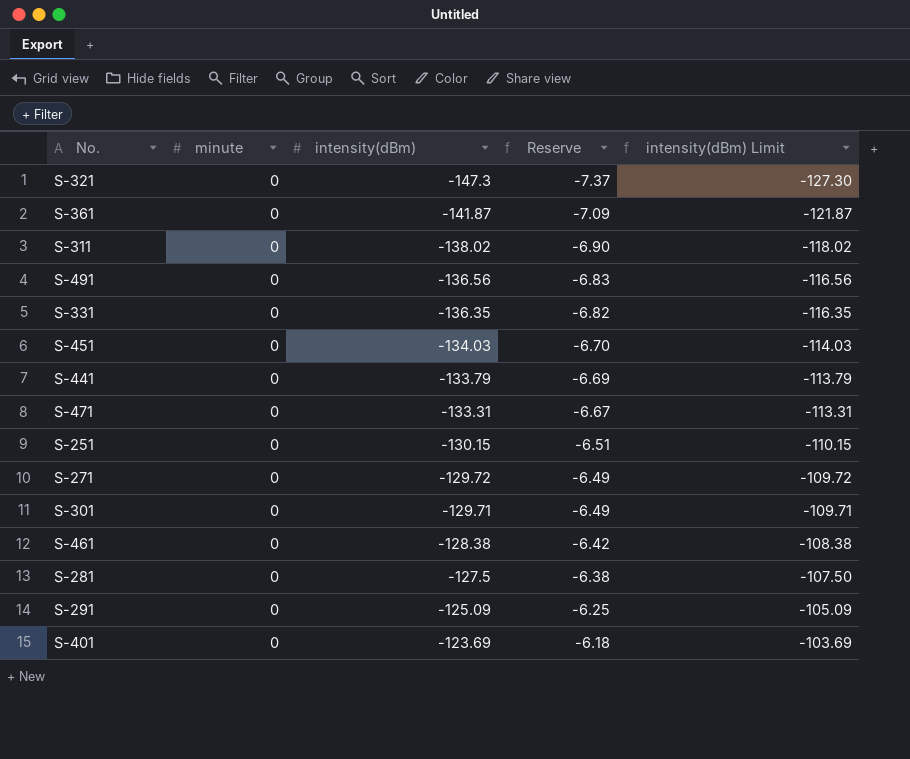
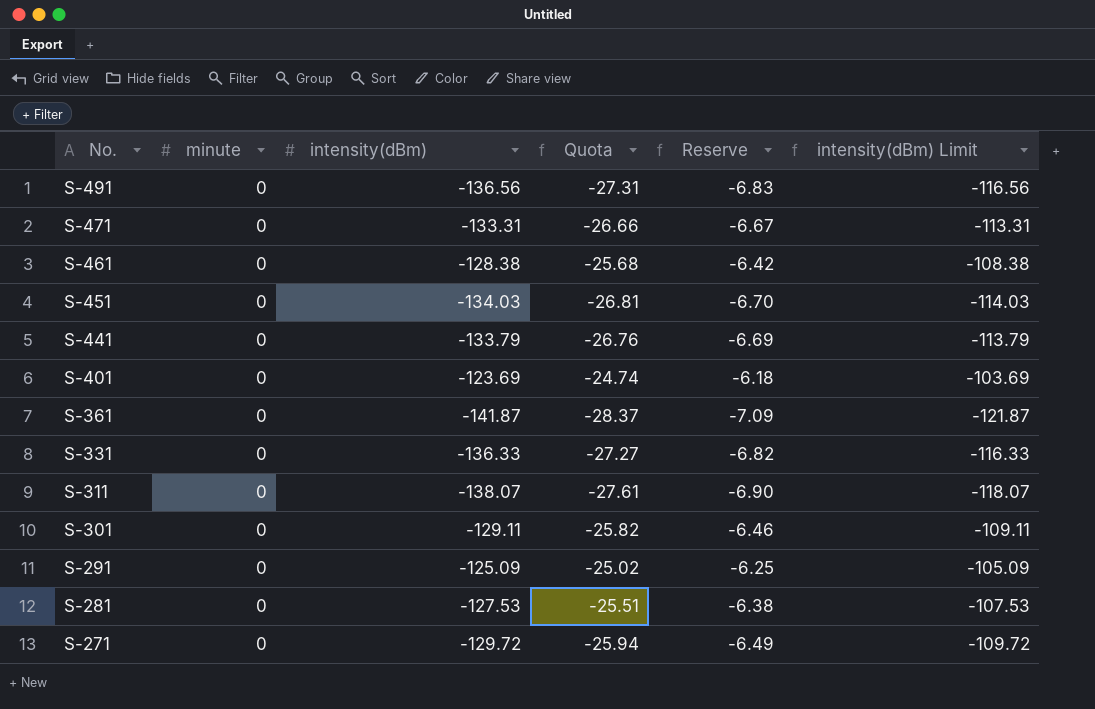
row order: intensity(dBm) ascending -> No. descending
column Quota | formula: none -> [intensity(dBm)] * 0.2
row S-321: 0 | -147.3 | -7.37 | -127.30 -> none
row S-251: 0 | -130.15 | -6.51 | -110.15 -> none
S-331 | intensity(dBm): -136.35 -> -136.33
S-331 | intensity(dBm) Limit: -116.35 -> -116.33
S-311 | intensity(dBm): -138.02 -> -138.07
S-311 | intensity(dBm) Limit: -118.02 -> -118.07
S-301 | intensity(dBm): -129.71 -> -129.11
S-301 | Reserve: -6.49 -> -6.46
S-301 | intensity(dBm) Limit: -109.71 -> -109.11
S-281 | intensity(dBm): -127.5 -> -127.53
S-281 | intensity(dBm) Limit: -107.50 -> -107.53

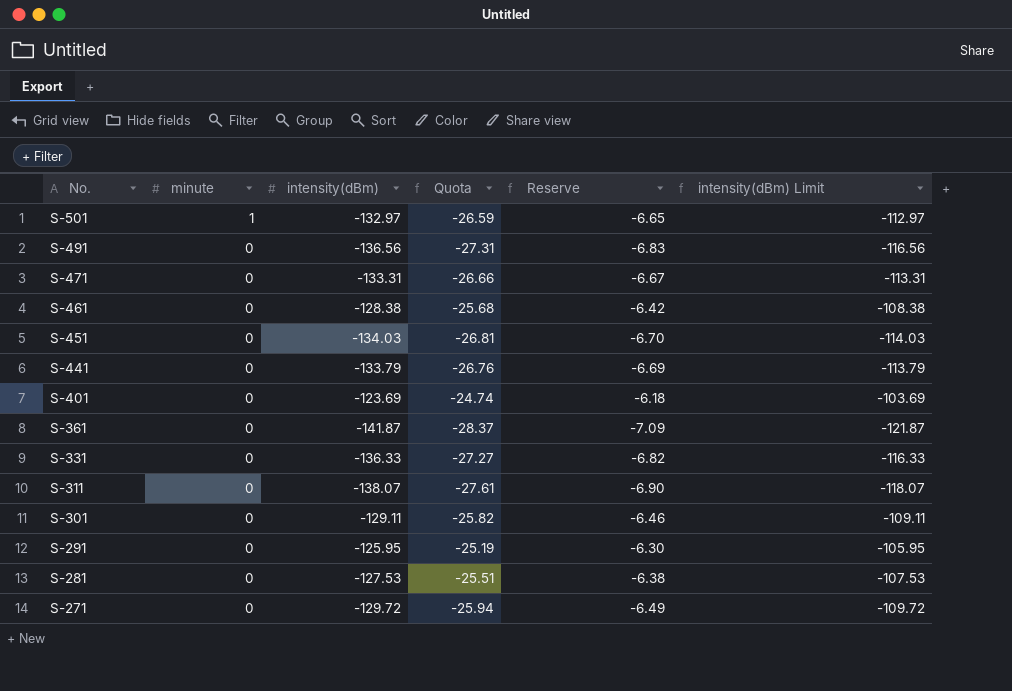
row S-501: none -> 1 | -132.97 | -26.59 | -6.65 | -112.97
S-291 | intensity(dBm): -125.09 -> -125.95
S-291 | Quota: -25.02 -> -25.19
S-291 | Reserve: -6.25 -> -6.30
S-291 | intensity(dBm) Limit: -105.09 -> -105.95

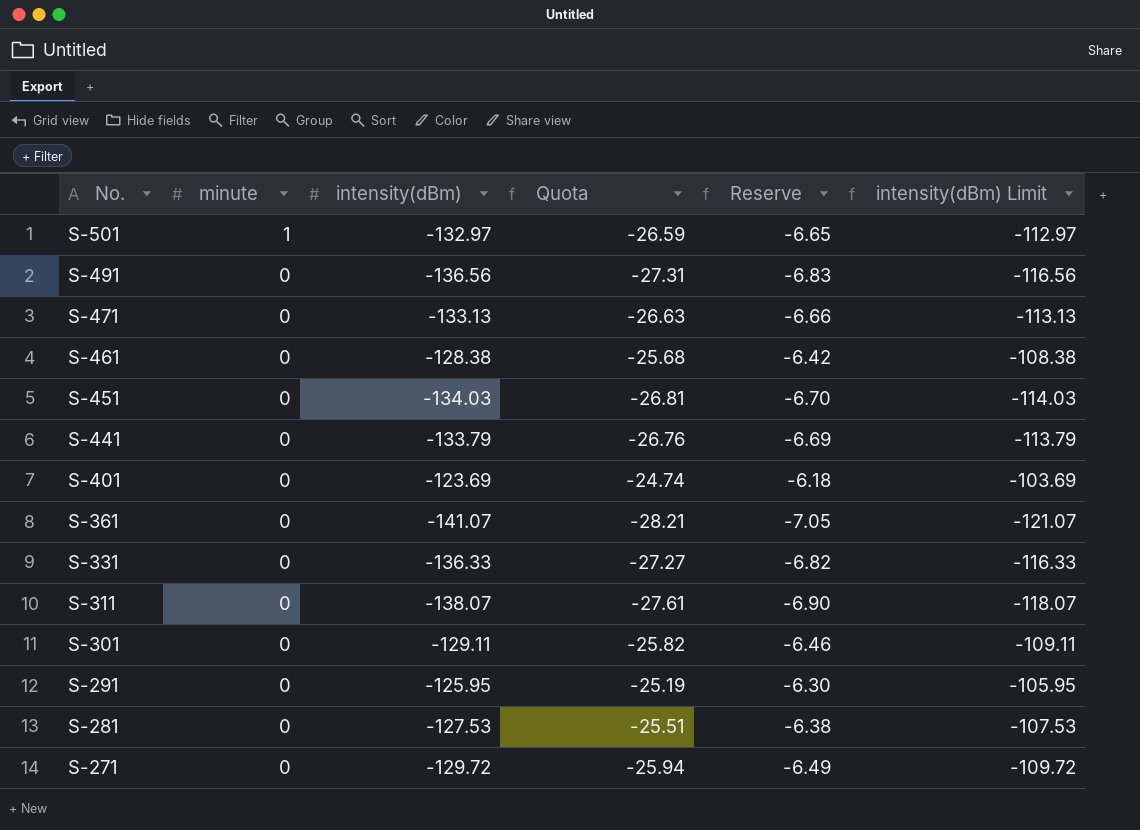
S-471 | intensity(dBm): -133.31 -> -133.13
S-471 | Quota: -26.66 -> -26.63
S-471 | Reserve: -6.67 -> -6.66
S-471 | intensity(dBm) Limit: -113.31 -> -113.13
S-361 | intensity(dBm): -141.87 -> -141.07
S-361 | Quota: -28.37 -> -28.21
S-361 | Reserve: -7.09 -> -7.05
S-361 | intensity(dBm) Limit: -121.87 -> -121.07

